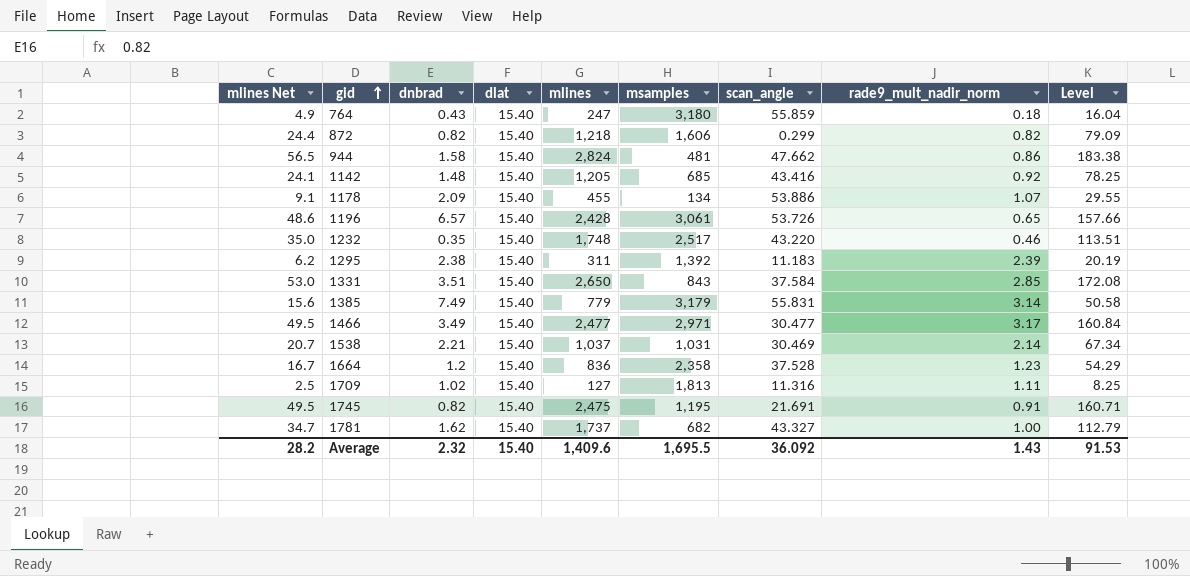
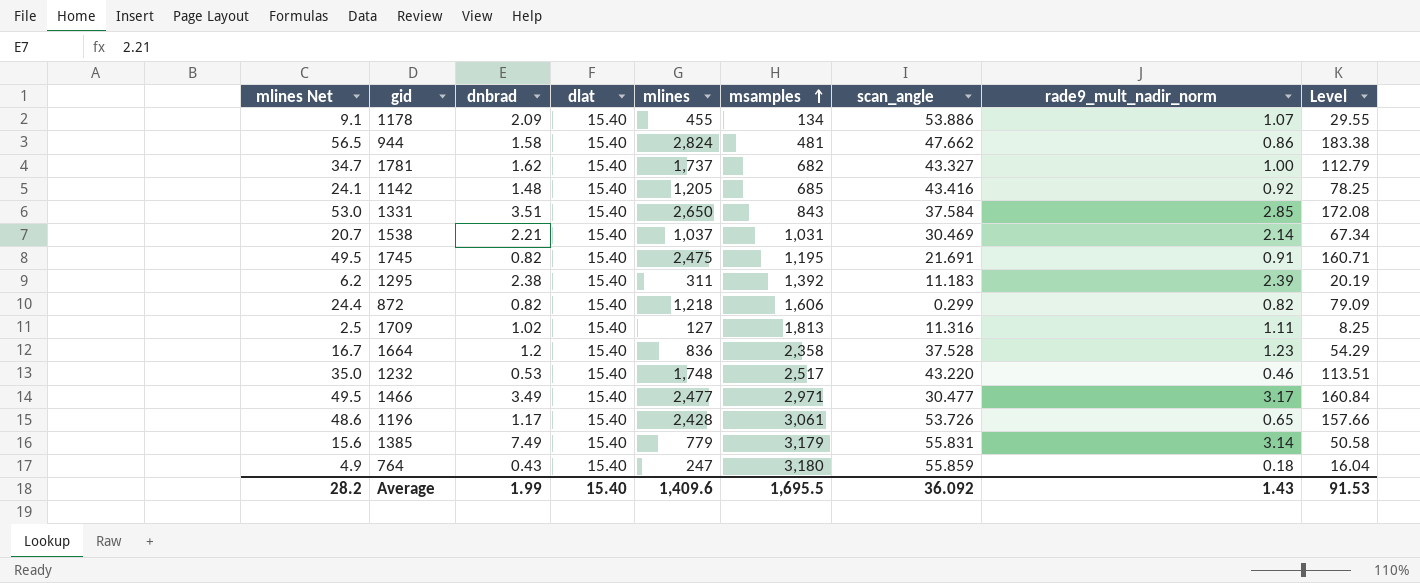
row order: gid ascending -> msamples ascending
1232 | dnbrad: 0.35 -> 0.53
1196 | dnbrad: 6.57 -> 1.17
Average | dnbrad: 2.32 -> 1.99

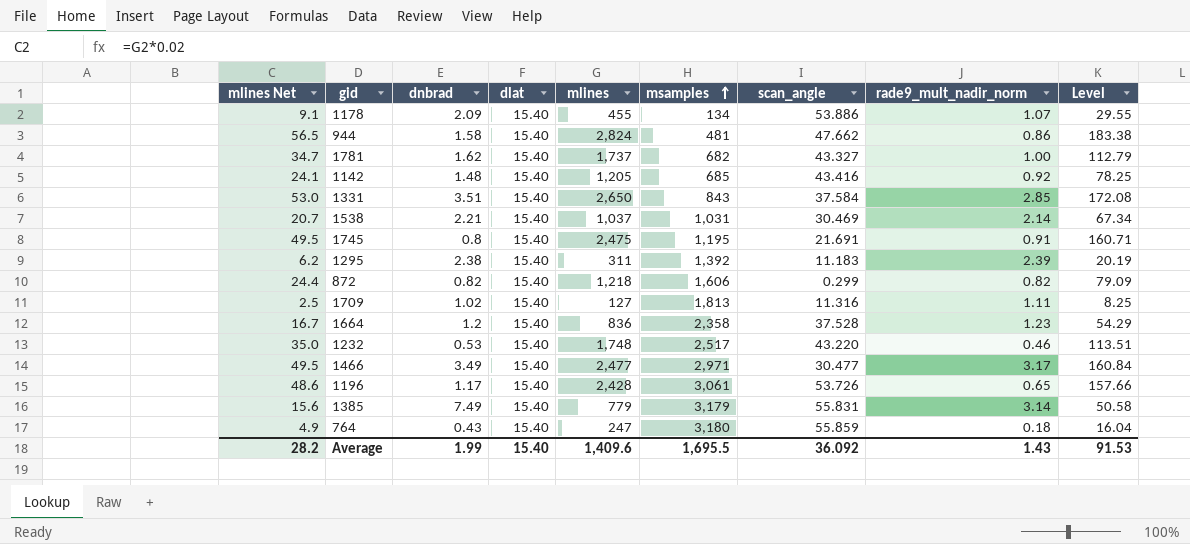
1745 | dnbrad: 0.82 -> 0.8

